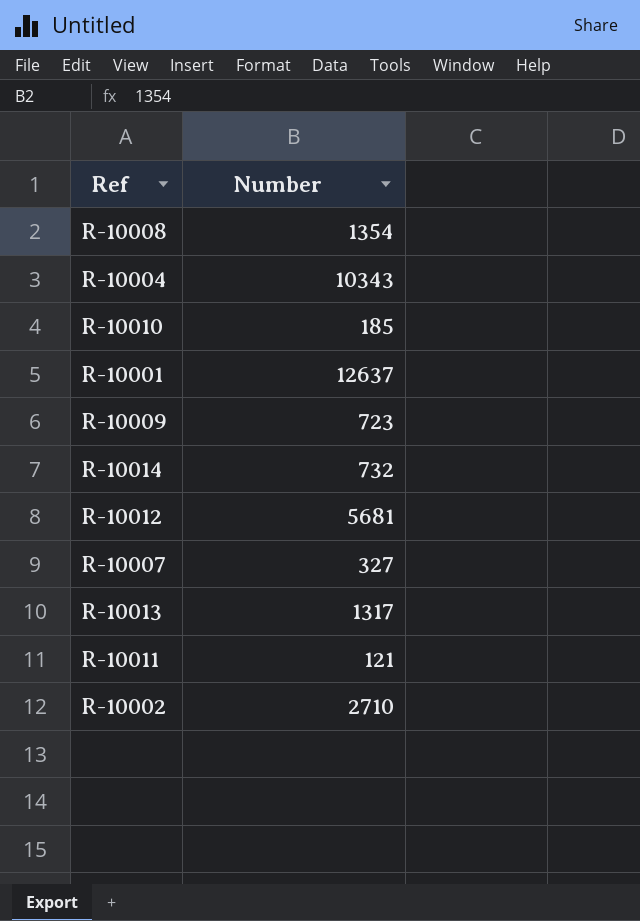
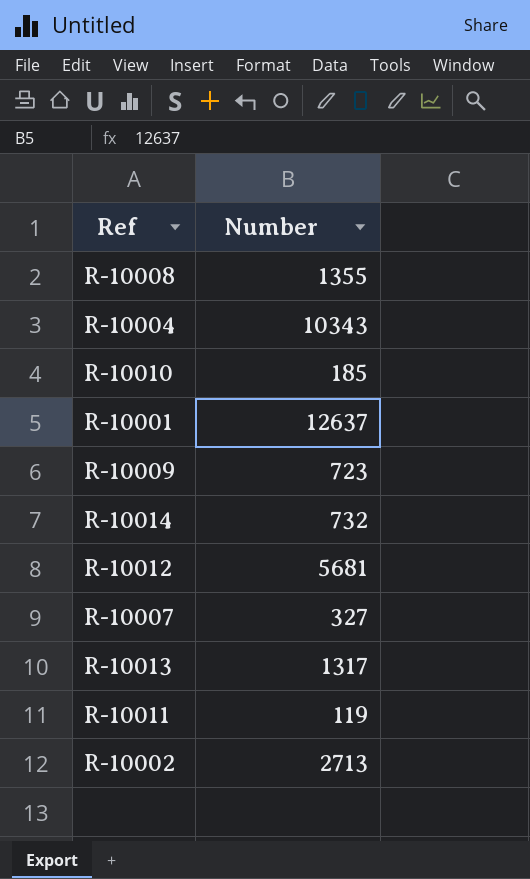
R-10008 | Number: 1354 -> 1355
R-10011 | Number: 121 -> 119
R-10002 | Number: 2710 -> 2713

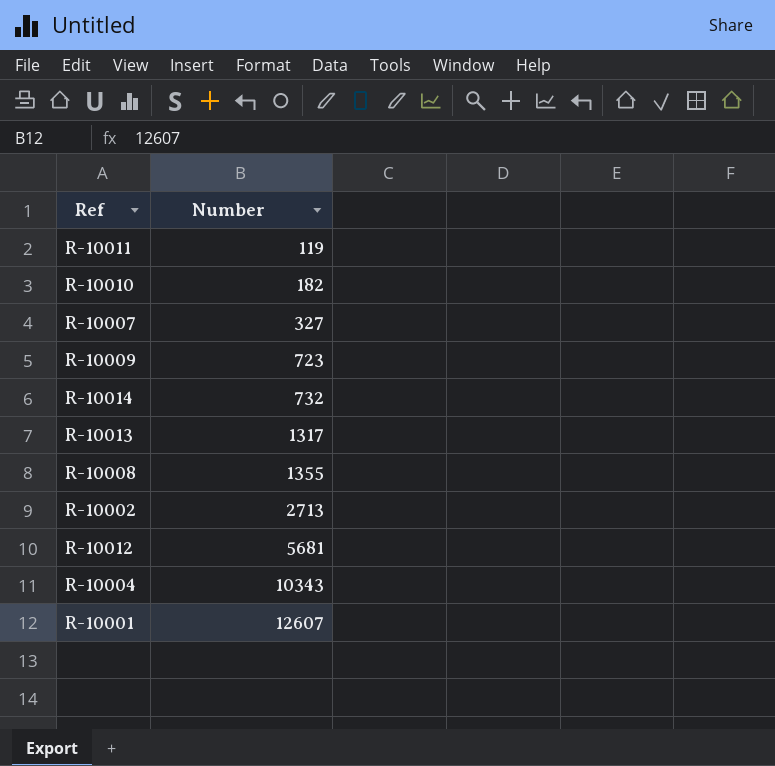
row order: none -> Number ascending
R-10010 | Number: 185 -> 182
R-10001 | Number: 12637 -> 12607

